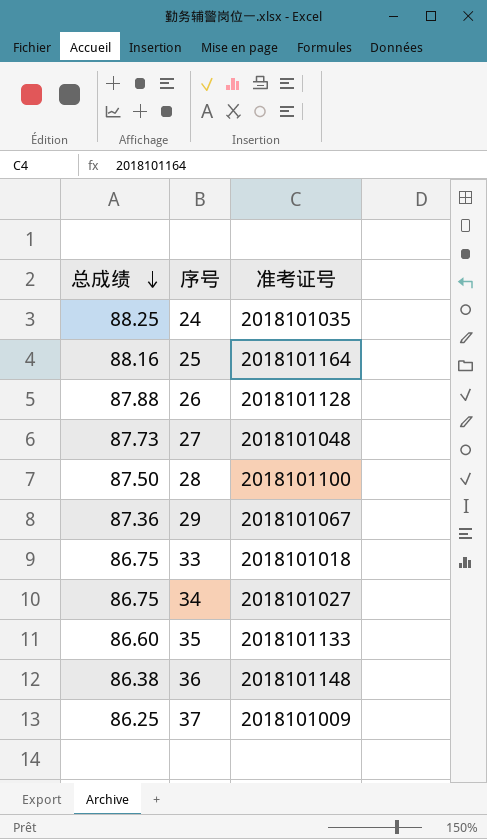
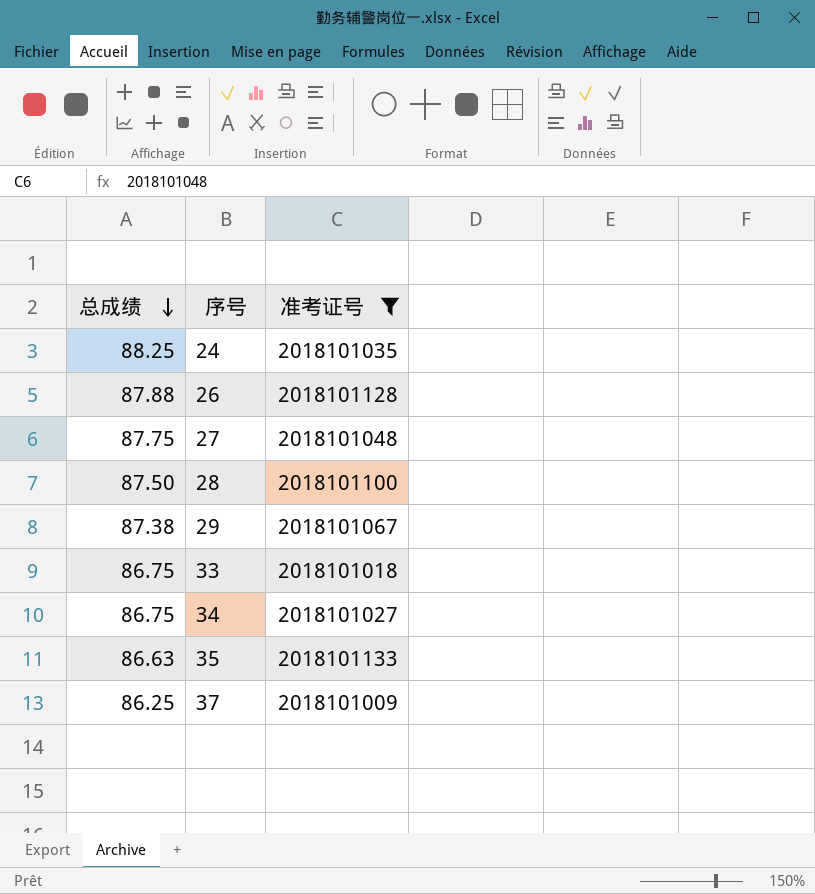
filter: none -> 准考证号 <= 2018101133
27 | 总成绩: 87.73 -> 87.75
29 | 总成绩: 87.36 -> 87.38
35 | 总成绩: 86.60 -> 86.63

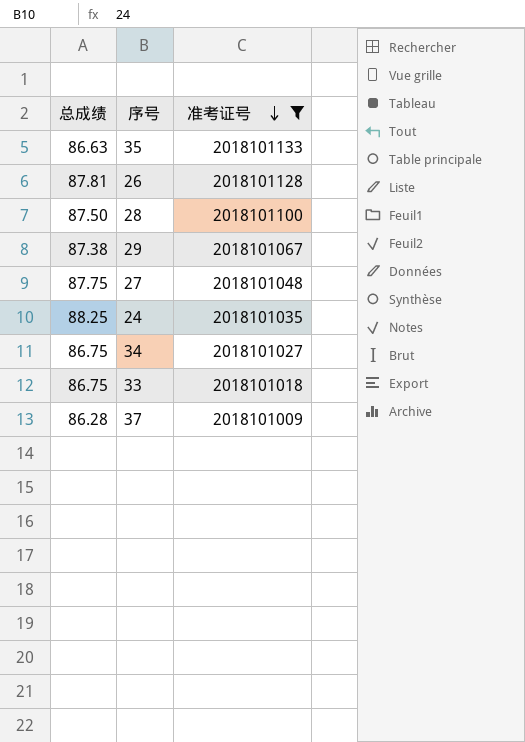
row order: 总成绩 descending -> 准考证号 descending
26 | 总成绩: 87.88 -> 87.81
37 | 总成绩: 86.25 -> 86.28

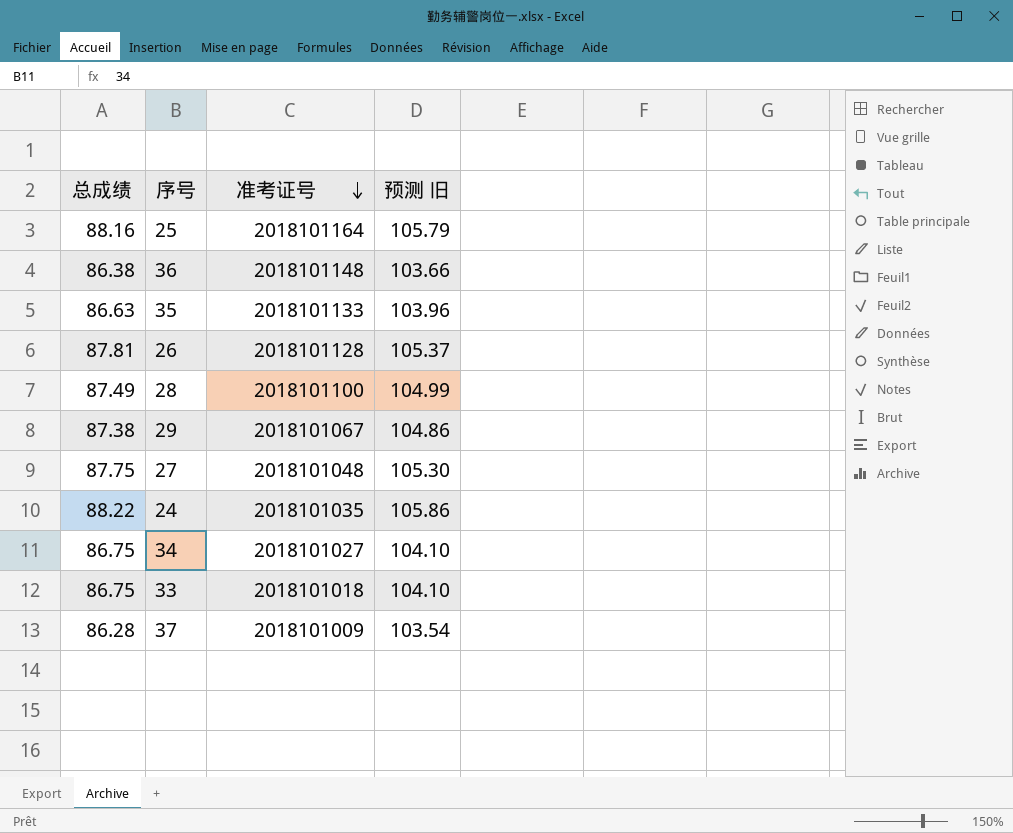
filter: 准考证号 <= 2018101133 -> none
column 预测 旧 | formula: none -> [总成绩] * 1.2
28 | 总成绩: 87.50 -> 87.49
24 | 总成绩: 88.25 -> 88.22

